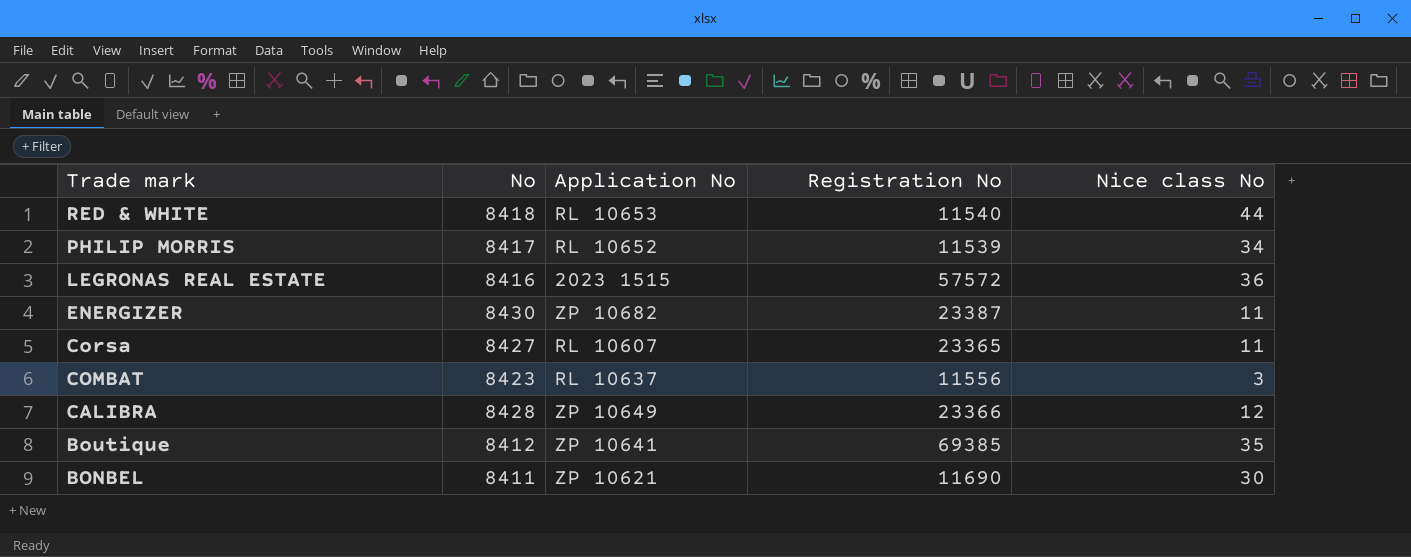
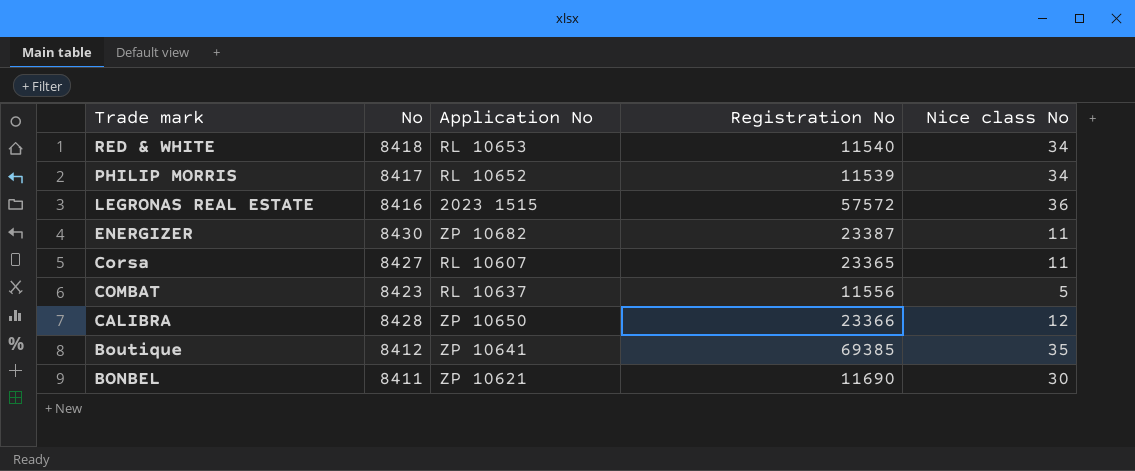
RED & WHITE | Nice class No: 44 -> 34
COMBAT | Nice class No: 3 -> 5
CALIBRA | Application No: ZP 10649 -> ZP 10650

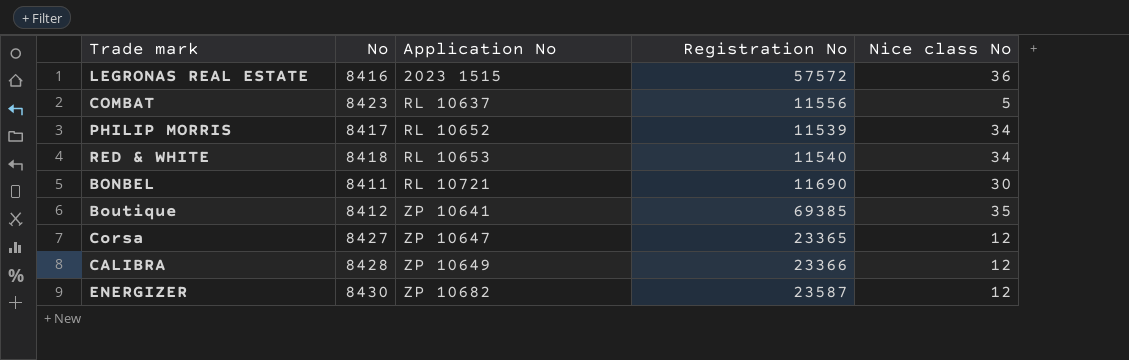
row order: Trade mark descending -> Application No ascending
BONBEL | Application No: ZP 10621 -> RL 10721
Corsa | Application No: RL 10607 -> ZP 10647
Corsa | Nice class No: 11 -> 12
CALIBRA | Application No: ZP 10650 -> ZP 10649
ENERGIZER | Registration No: 23387 -> 23587
ENERGIZER | Nice class No: 11 -> 12

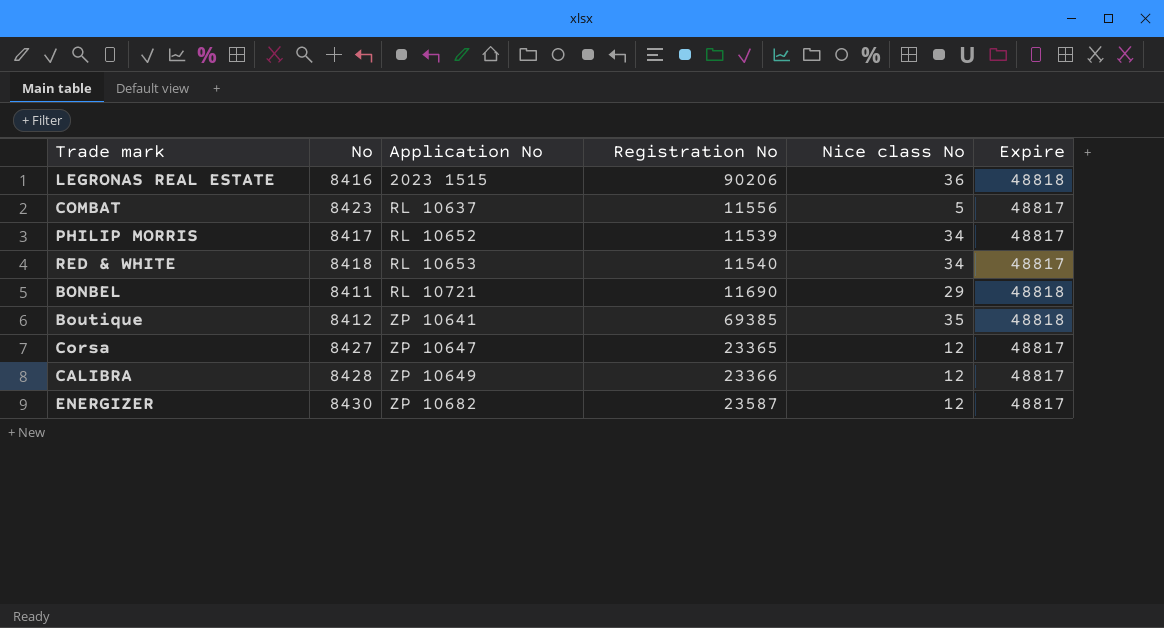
column Expire | position: none -> 6
LEGRONAS REAL ESTATE | Registration No: 57572 -> 90206
BONBEL | Nice class No: 30 -> 29

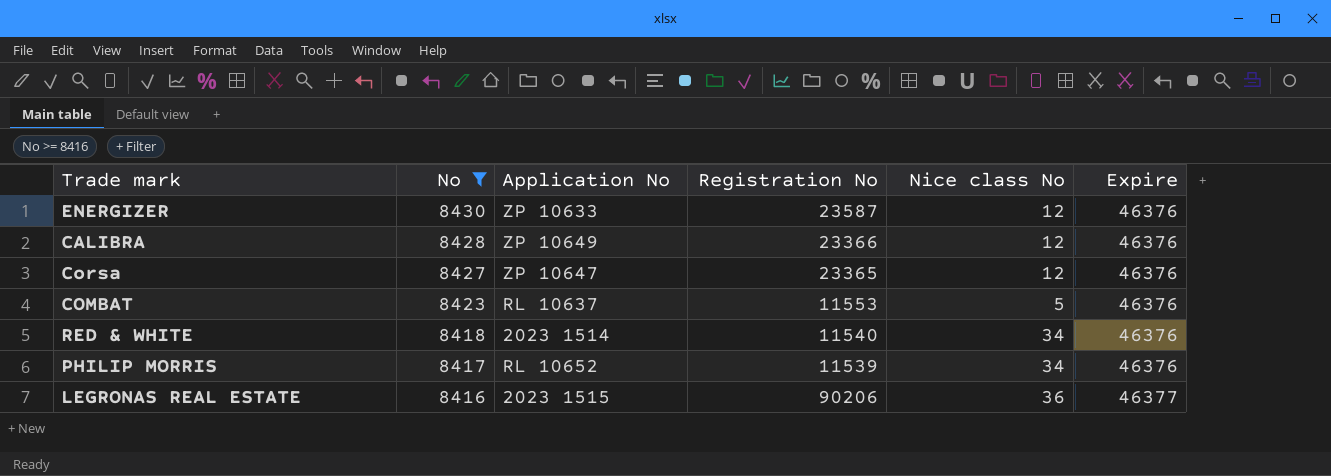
filter: none -> No >= 8416
row order: Application No ascending -> No descending
ENERGIZER | Application No: ZP 10682 -> ZP 10633
ENERGIZER | Expire: 48817 -> 46376
CALIBRA | Expire: 48817 -> 46376
Corsa | Expire: 48817 -> 46376
COMBAT | Registration No: 11556 -> 11553
COMBAT | Expire: 48817 -> 46376
RED & WHITE | Application No: RL 10653 -> 2023 1514
RED & WHITE | Expire: 48817 -> 46376
PHILIP MORRIS | Expire: 48817 -> 46376
LEGRONAS REAL ESTATE | Expire: 48818 -> 46377

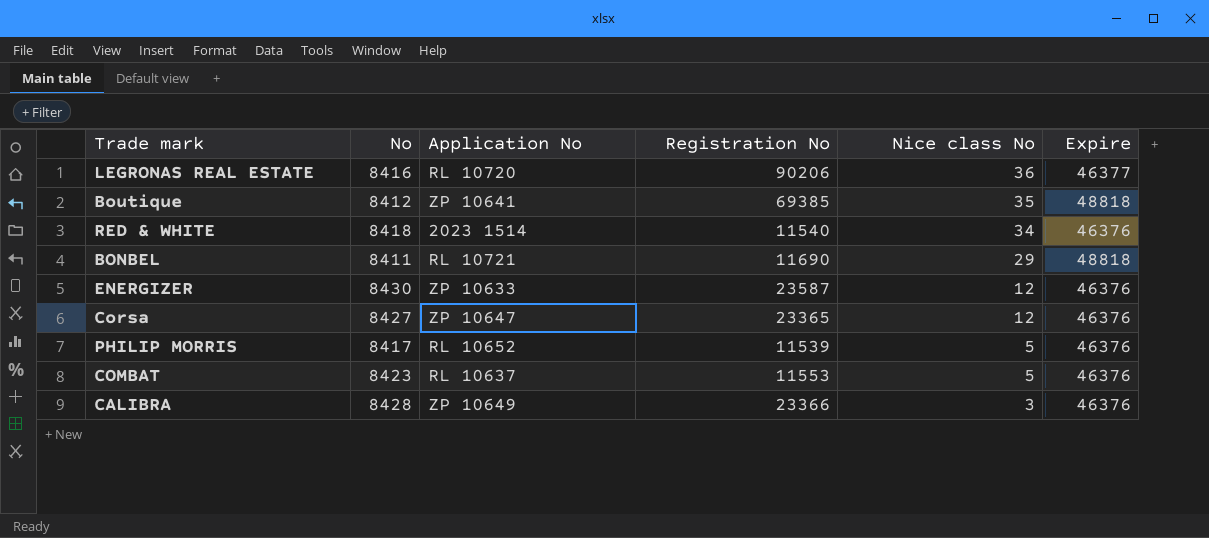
filter: No >= 8416 -> none
row order: No descending -> Nice class No descending
LEGRONAS REAL ESTATE | Application No: 2023 1515 -> RL 10720
PHILIP MORRIS | Nice class No: 34 -> 5
CALIBRA | Nice class No: 12 -> 3

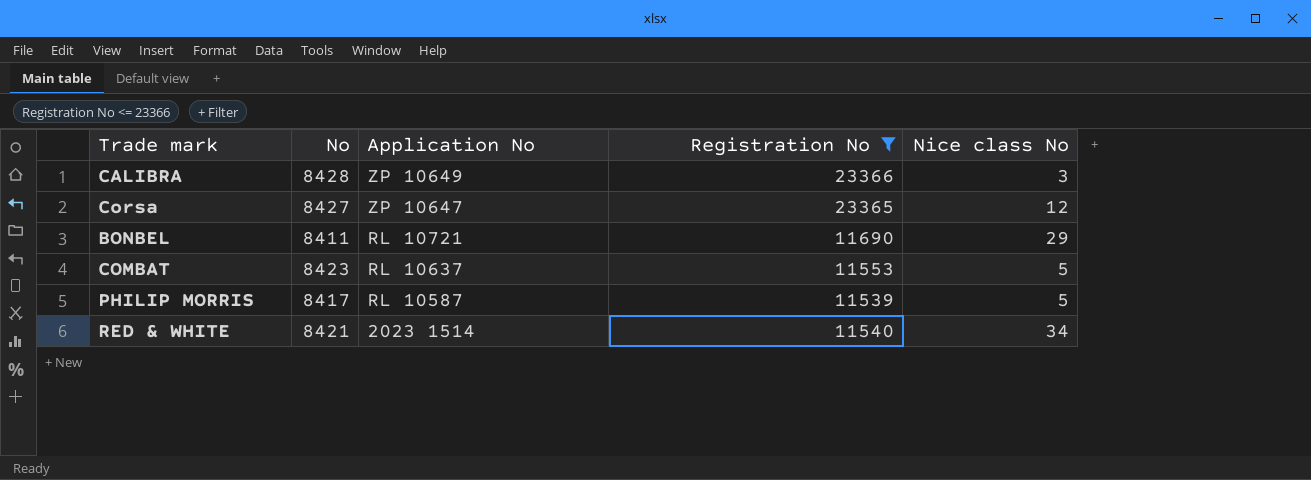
filter: none -> Registration No <= 23366
row order: Nice class No descending -> Application No descending
column Expire | position: 6 -> none
PHILIP MORRIS | Application No: RL 10652 -> RL 10587
RED & WHITE | No: 8418 -> 8421

